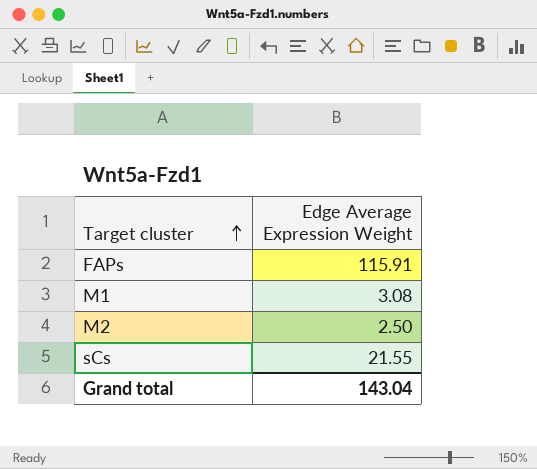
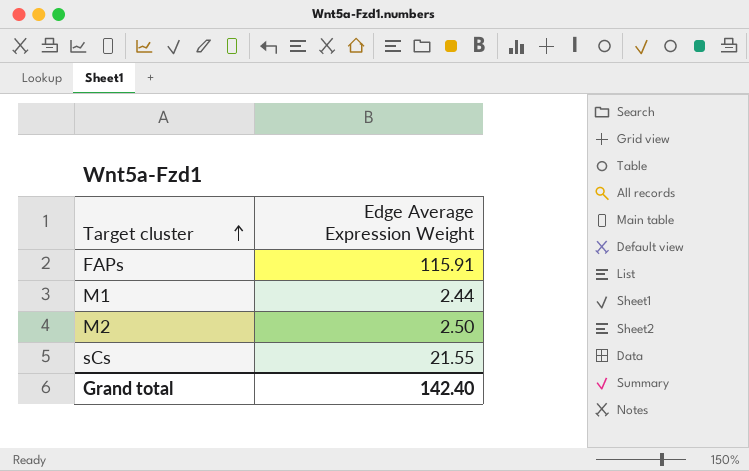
M1 | Edge Average Expression Weight: 3.08 -> 2.44
Grand total | Edge Average Expression Weight: 143.04 -> 142.40

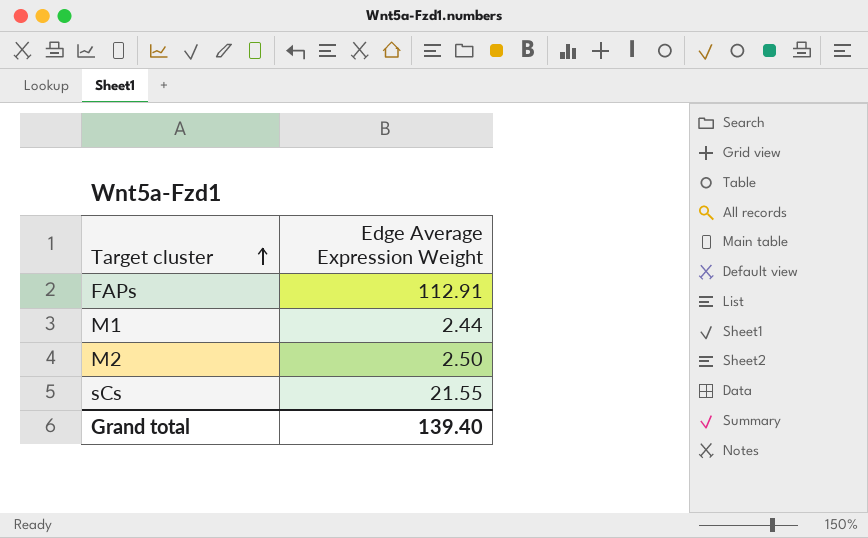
FAPs | Edge Average Expression Weight: 115.91 -> 112.91
Grand total | Edge Average Expression Weight: 142.40 -> 139.40

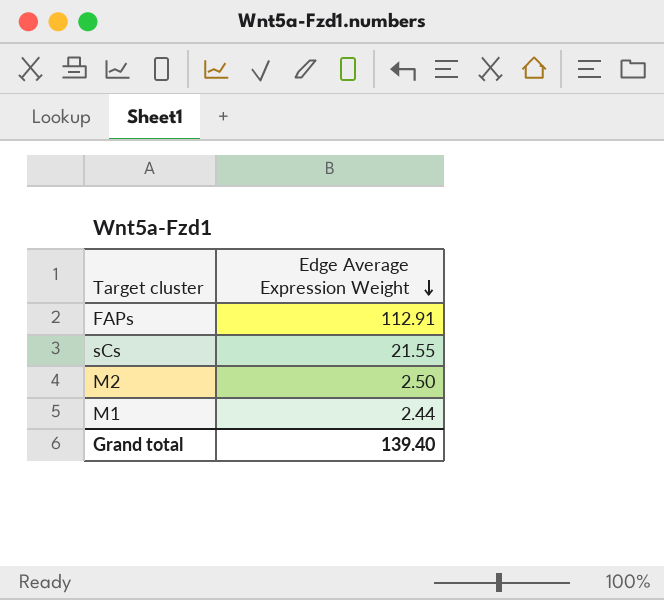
row order: Target cluster ascending -> Edge Average Expression Weight descending

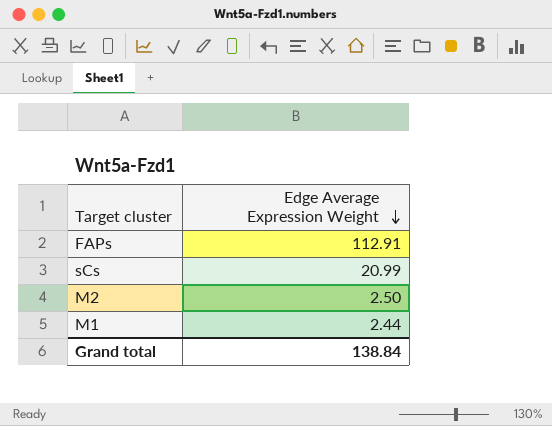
sCs | Edge Average Expression Weight: 21.55 -> 20.99
Grand total | Edge Average Expression Weight: 139.40 -> 138.84

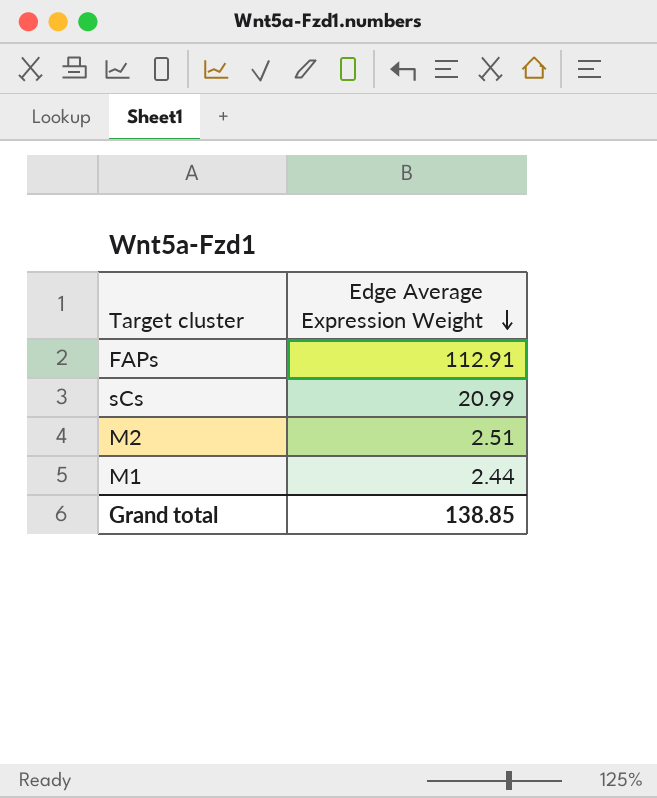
M2 | Edge Average Expression Weight: 2.50 -> 2.51
Grand total | Edge Average Expression Weight: 138.84 -> 138.85

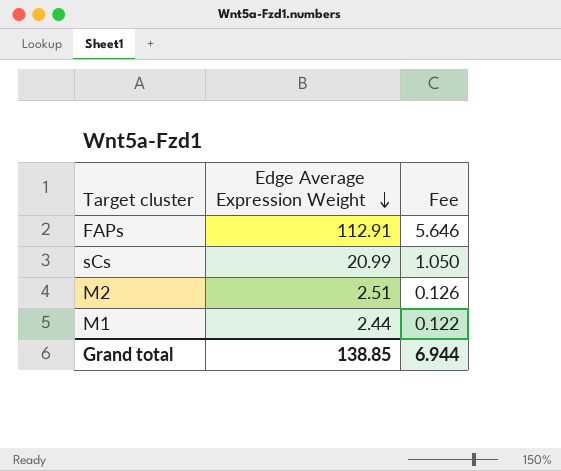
column Fee | formula: none -> [Edge Average Expression Weight] * 0.05

